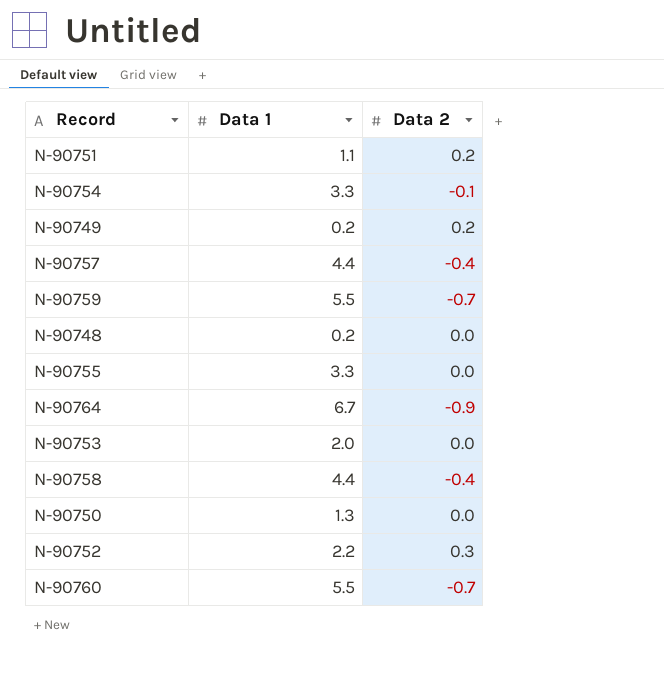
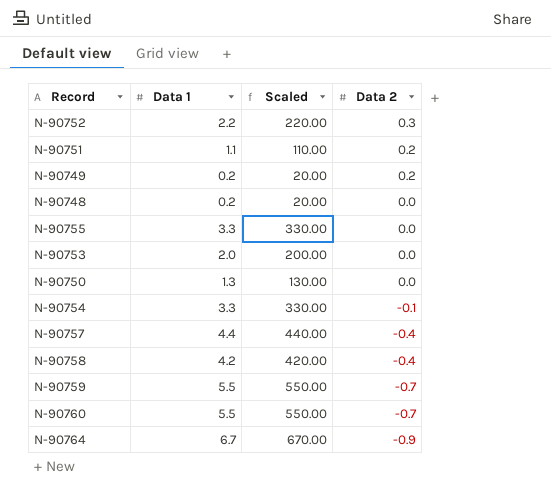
row order: none -> Data 2 descending
column Scaled | formula: none -> [Data 1] * 100
N-90758 | Data 1: 4.4 -> 4.2

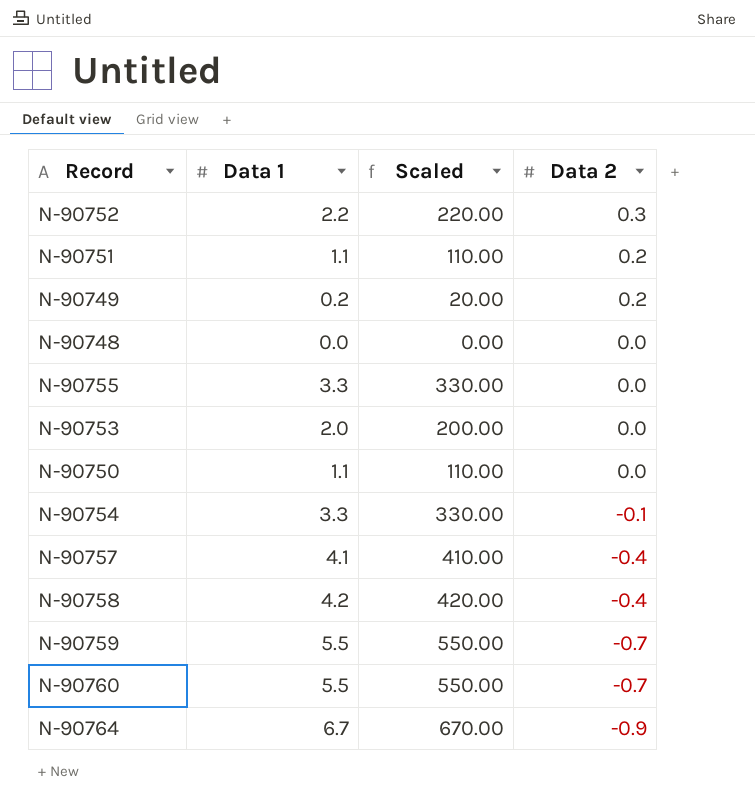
N-90748 | Data 1: 0.2 -> 0.0
N-90748 | Scaled: 20.00 -> 0.00
N-90750 | Data 1: 1.3 -> 1.1
N-90750 | Scaled: 130.00 -> 110.00
N-90757 | Data 1: 4.4 -> 4.1
N-90757 | Scaled: 440.00 -> 410.00

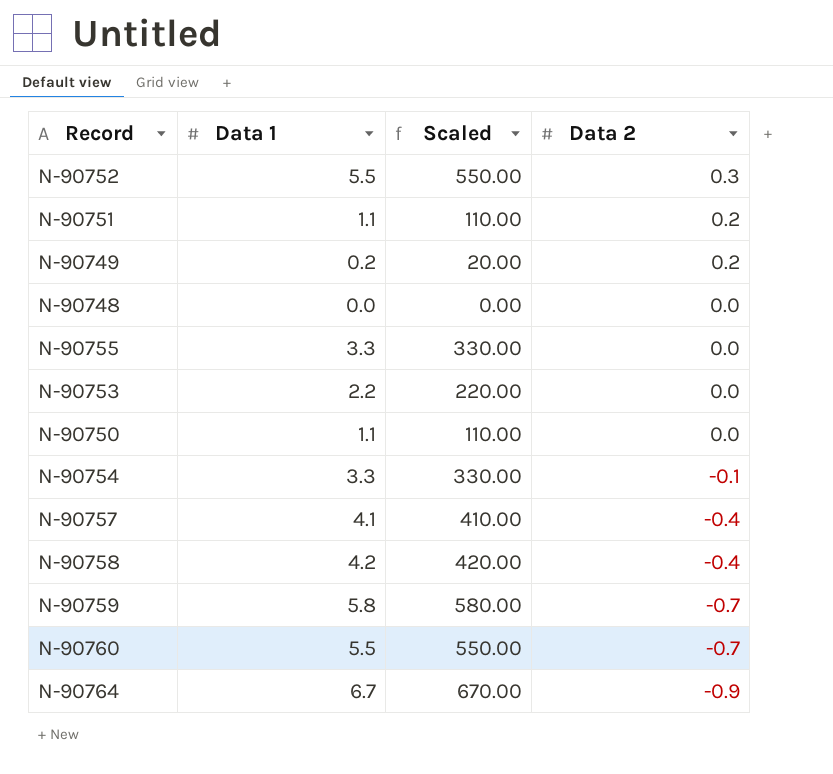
N-90752 | Data 1: 2.2 -> 5.5
N-90752 | Scaled: 220.00 -> 550.00
N-90753 | Data 1: 2.0 -> 2.2
N-90753 | Scaled: 200.00 -> 220.00
N-90759 | Data 1: 5.5 -> 5.8
N-90759 | Scaled: 550.00 -> 580.00

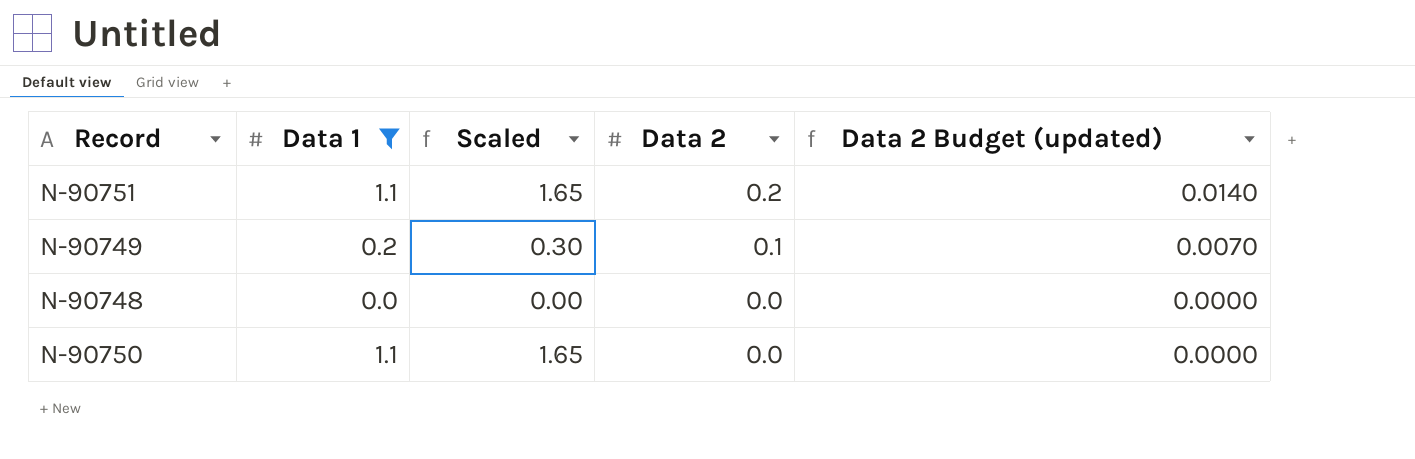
filter: none -> Data 1 <= 1.1
column Scaled | formula: [Data 1] * 100 -> [Data 1] * 1.5
column Data 2 Budget (updated) | formula: none -> [Data 2] * 0.07
N-90749 | Data 2: 0.2 -> 0.1

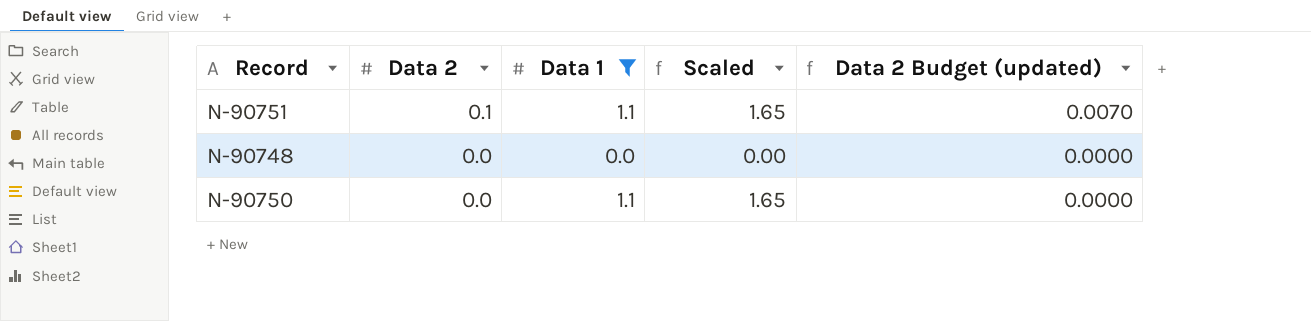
column Data 2 | position: 4 -> 2
row N-90749: 0.2 | 0.30 | 0.1 | 0.0070 -> none
N-90751 | Data 2: 0.2 -> 0.1
N-90751 | Data 2 Budget (updated): 0.0140 -> 0.0070

